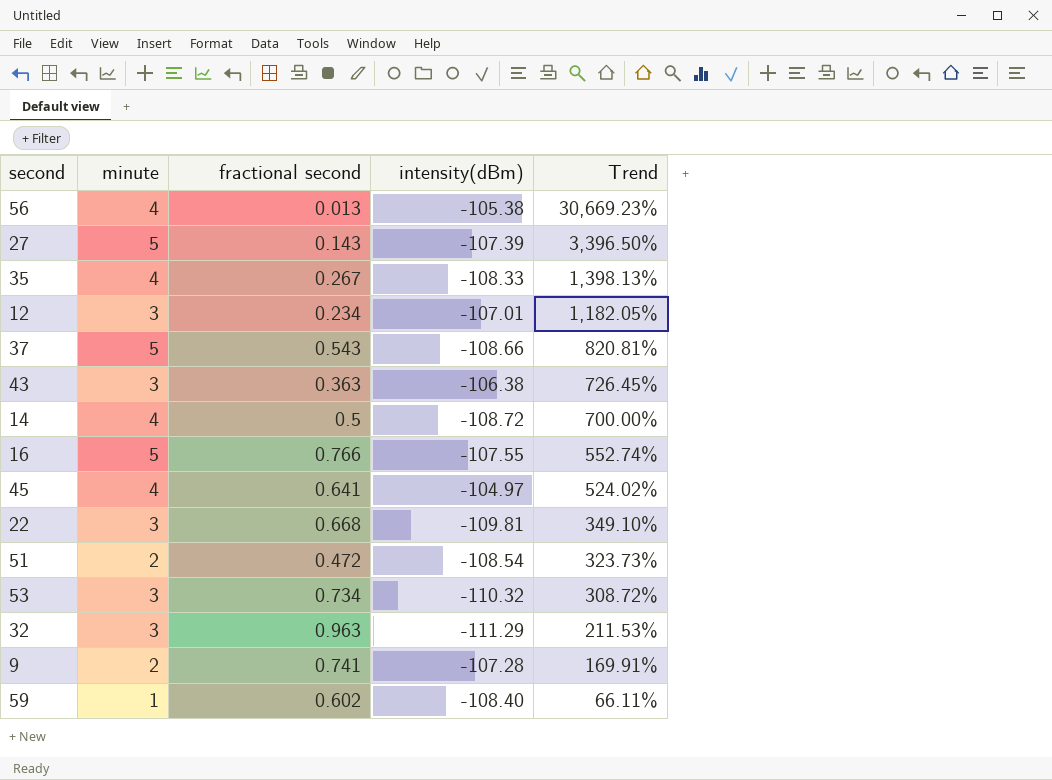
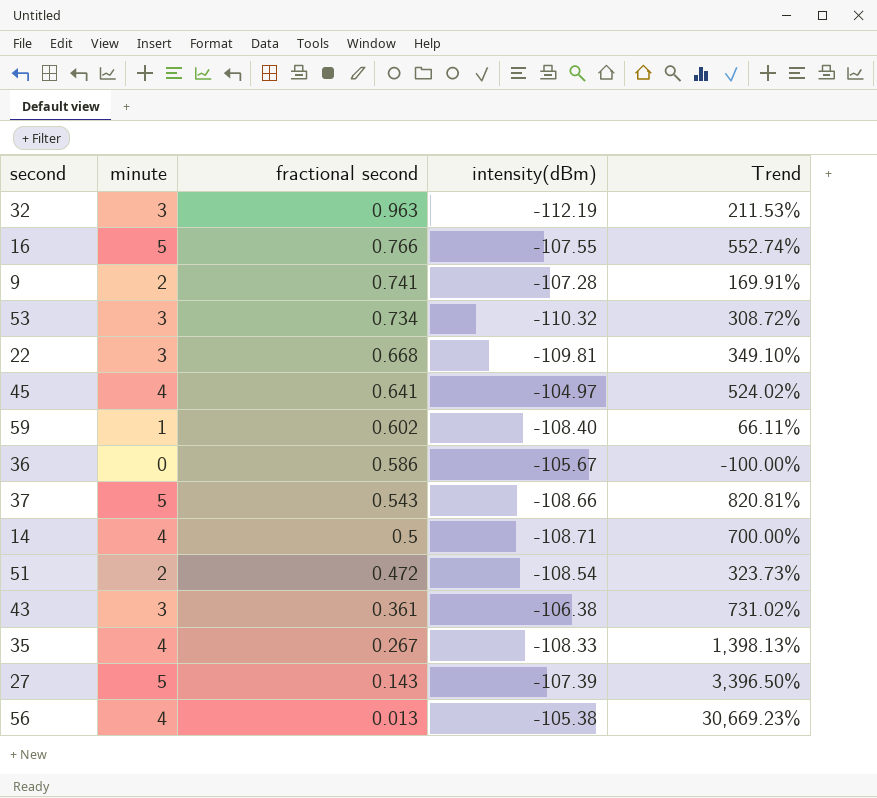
row order: Trend descending -> fractional second descending
row 12: 3 | 0.234 | -107.01 | 1,182.05% -> none
32 | intensity(dBm): -111.29 -> -112.19
row 36: none -> 0 | 0.586 | -105.67 | -100.00%
14 | intensity(dBm): -108.72 -> -108.71
43 | fractional second: 0.363 -> 0.361
43 | Trend: 726.45% -> 731.02%

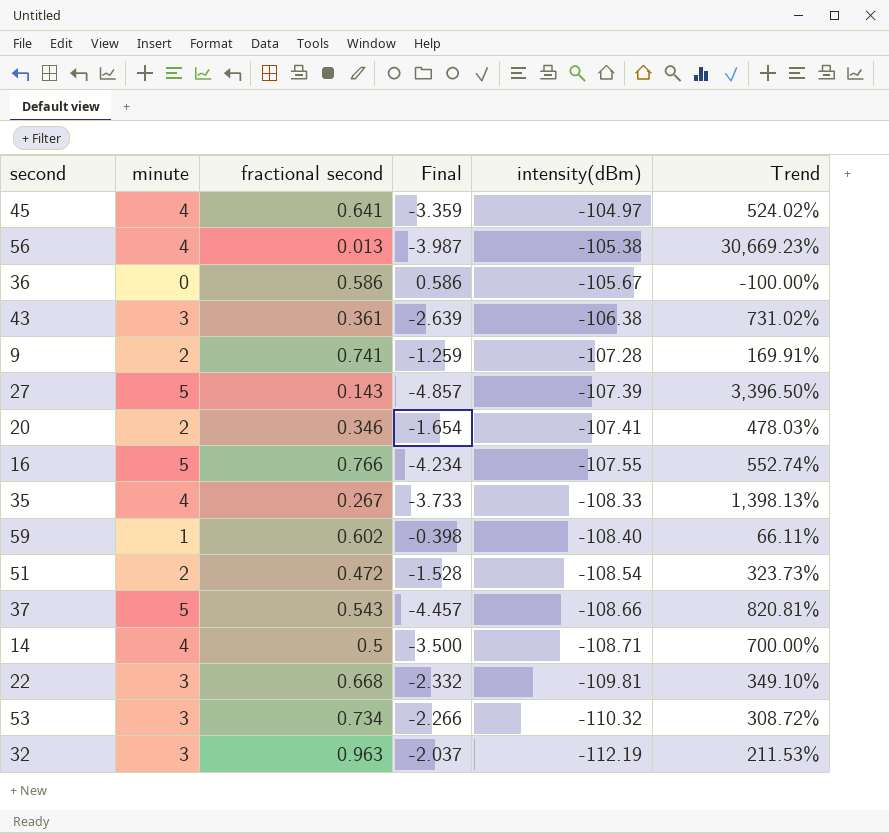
row order: fractional second descending -> intensity(dBm) descending
column Final | formula: none -> [fractional second] - [minute]
row 20: none -> 2 | 0.346 | -1.654 | -107.41 | 478.03%

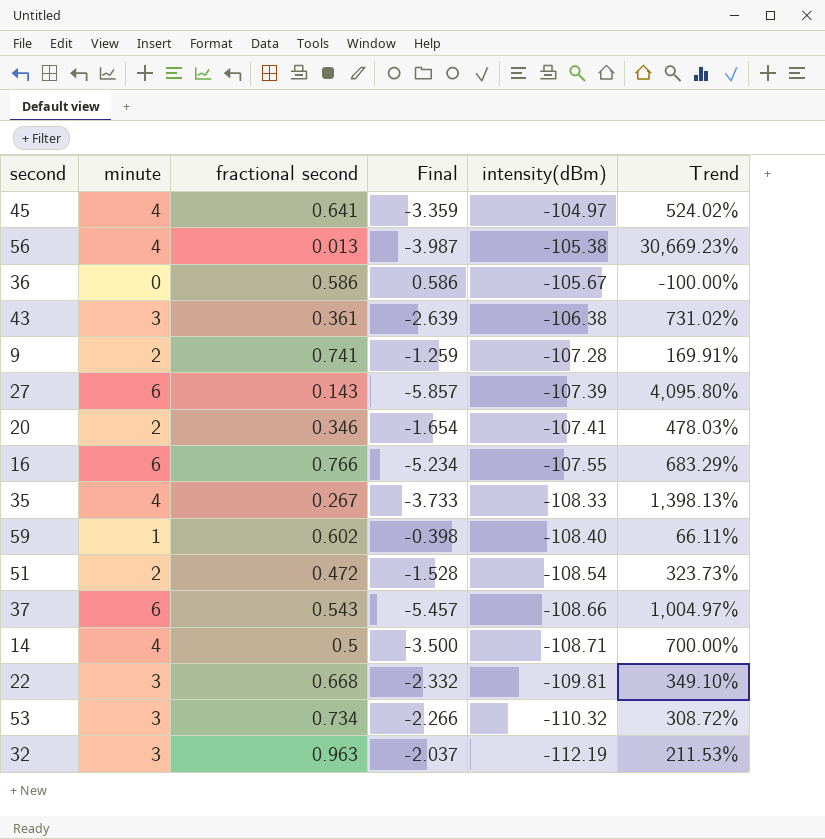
27 | minute: 5 -> 6
27 | Final: -4.857 -> -5.857
27 | Trend: 3,396.50% -> 4,095.80%
16 | minute: 5 -> 6
16 | Final: -4.234 -> -5.234
16 | Trend: 552.74% -> 683.29%
37 | minute: 5 -> 6
37 | Final: -4.457 -> -5.457
37 | Trend: 820.81% -> 1,004.97%

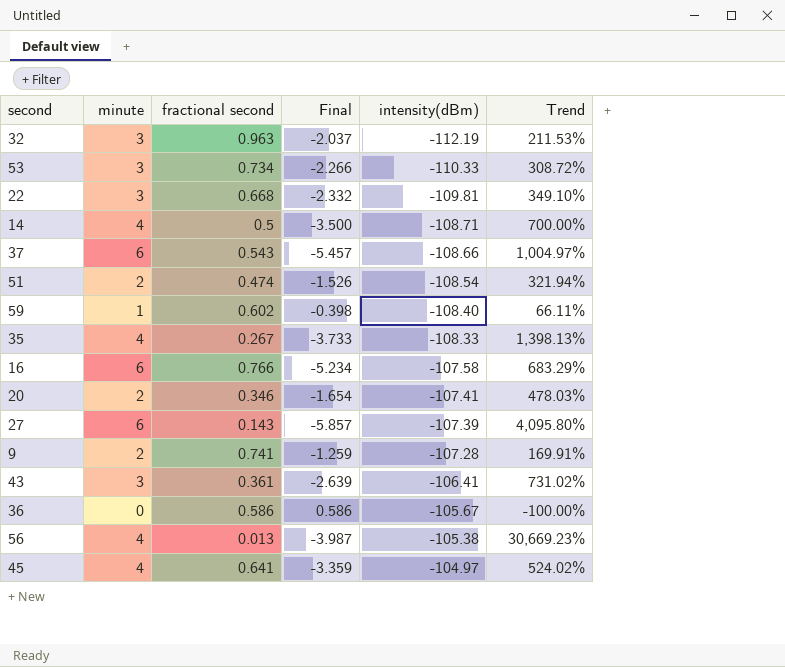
row order: intensity(dBm) descending -> intensity(dBm) ascending
53 | intensity(dBm): -110.32 -> -110.33
51 | fractional second: 0.472 -> 0.474
51 | Final: -1.528 -> -1.526
51 | Trend: 323.73% -> 321.94%
16 | intensity(dBm): -107.55 -> -107.58
43 | intensity(dBm): -106.38 -> -106.41

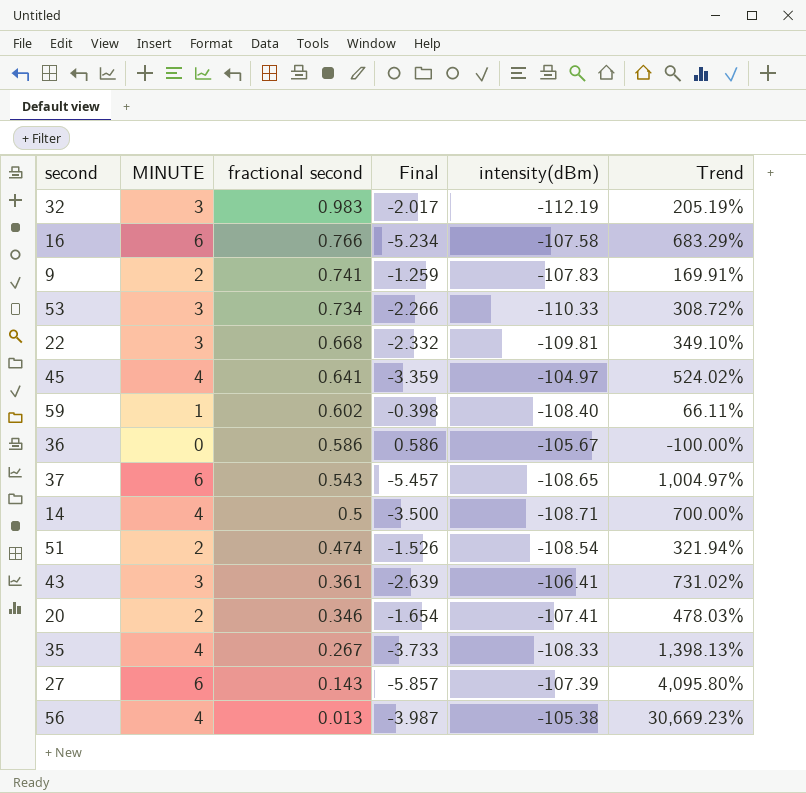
row order: intensity(dBm) ascending -> fractional second descending
column name: minute -> MINUTE
32 | fractional second: 0.963 -> 0.983
32 | Final: -2.037 -> -2.017
32 | Trend: 211.53% -> 205.19%
9 | intensity(dBm): -107.28 -> -107.83
37 | intensity(dBm): -108.66 -> -108.65

